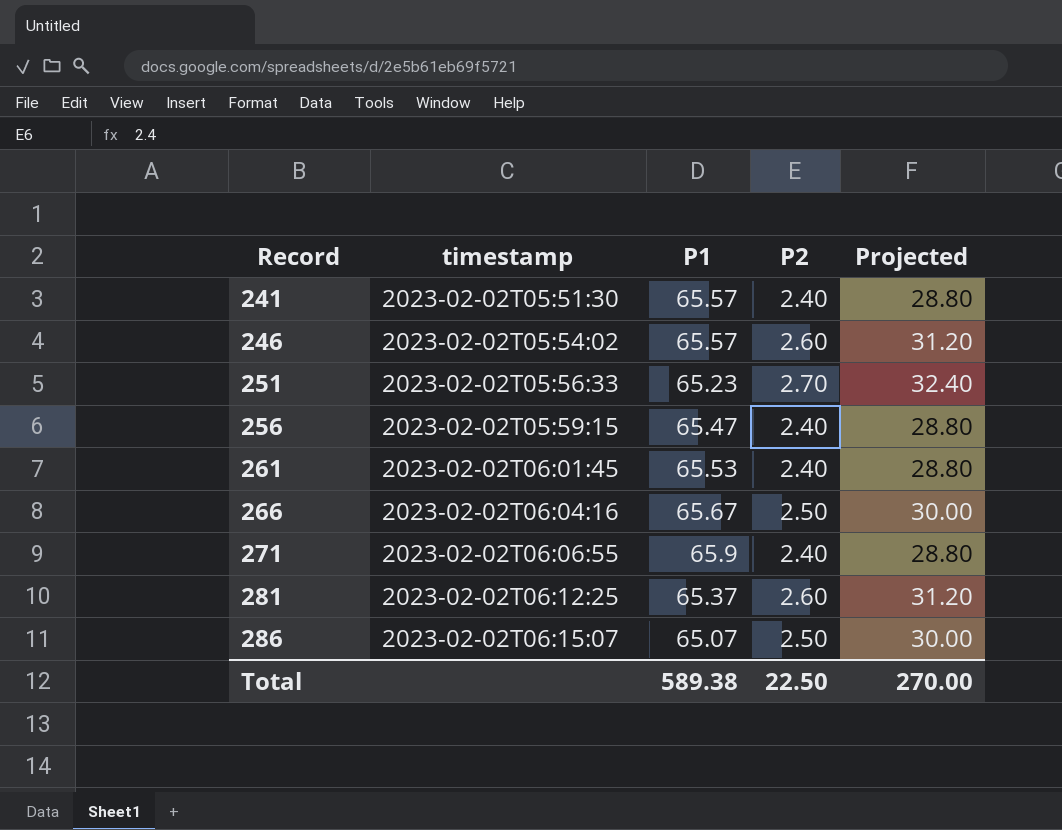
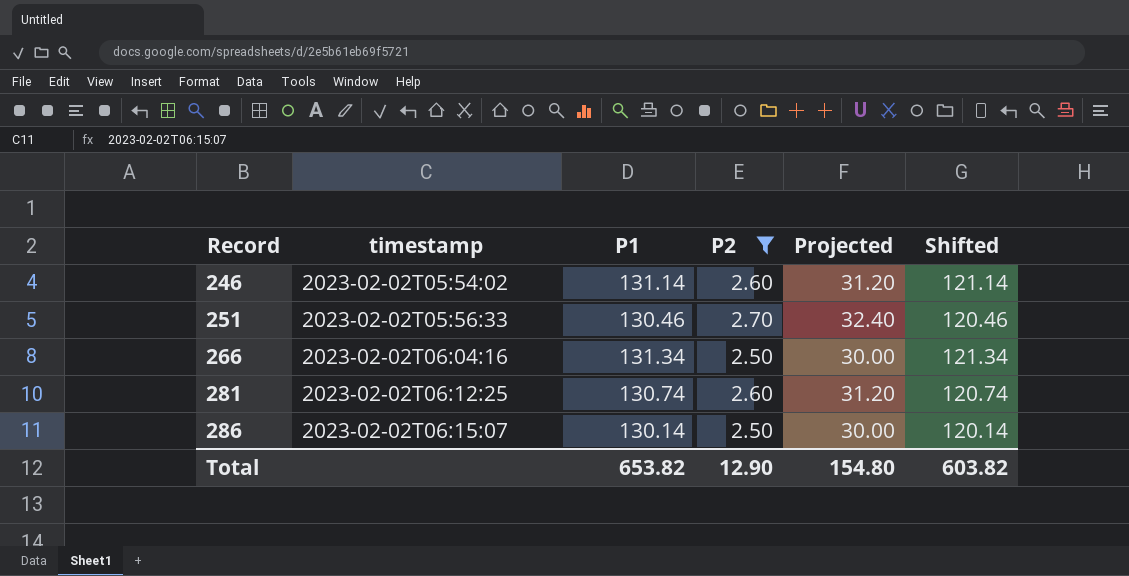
filter: none -> P2 != 2.40
column Shifted | formula: none -> [P1] - 10
246 | P1: 65.57 -> 131.14
251 | P1: 65.23 -> 130.46
266 | P1: 65.67 -> 131.34
281 | P1: 65.37 -> 130.74
286 | P1: 65.07 -> 130.14
Total | P1: 589.38 -> 653.82
Total | P2: 22.50 -> 12.90
Total | Projected: 270.00 -> 154.80

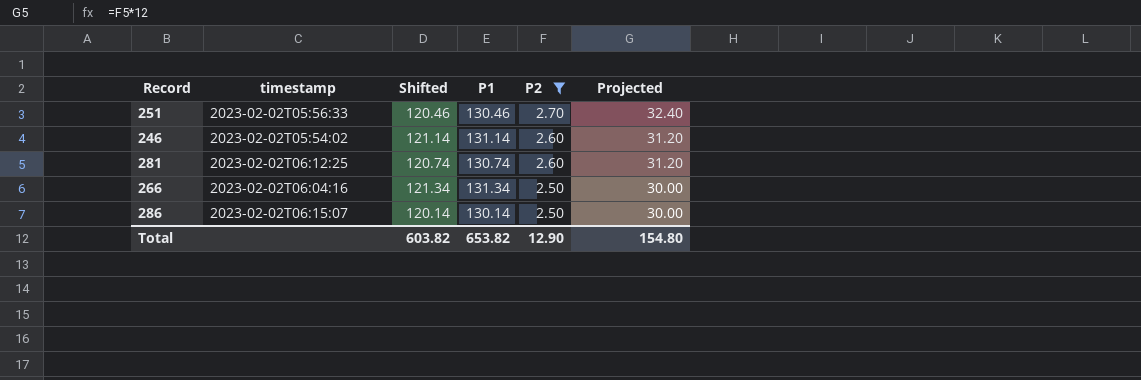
row order: Record ascending -> P2 descending
column Shifted | position: 6 -> 3

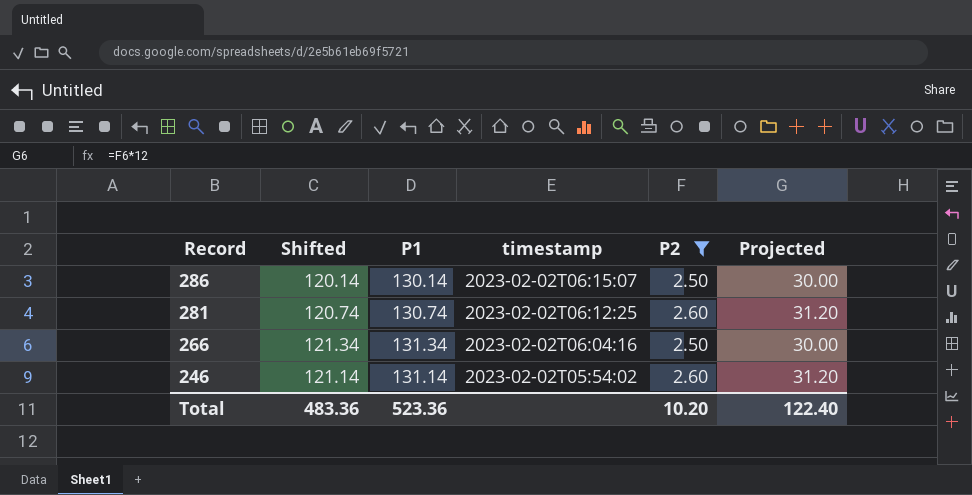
row order: P2 descending -> Record descending
column timestamp | position: 2 -> 4
row 251: 2023-02-02T05:56:33 | 120.46 | 130.46 | 2.70 | 32.40 -> none
Total | Shifted: 603.82 -> 483.36
Total | P1: 653.82 -> 523.36
Total | P2: 12.90 -> 10.20
Total | Projected: 154.80 -> 122.40

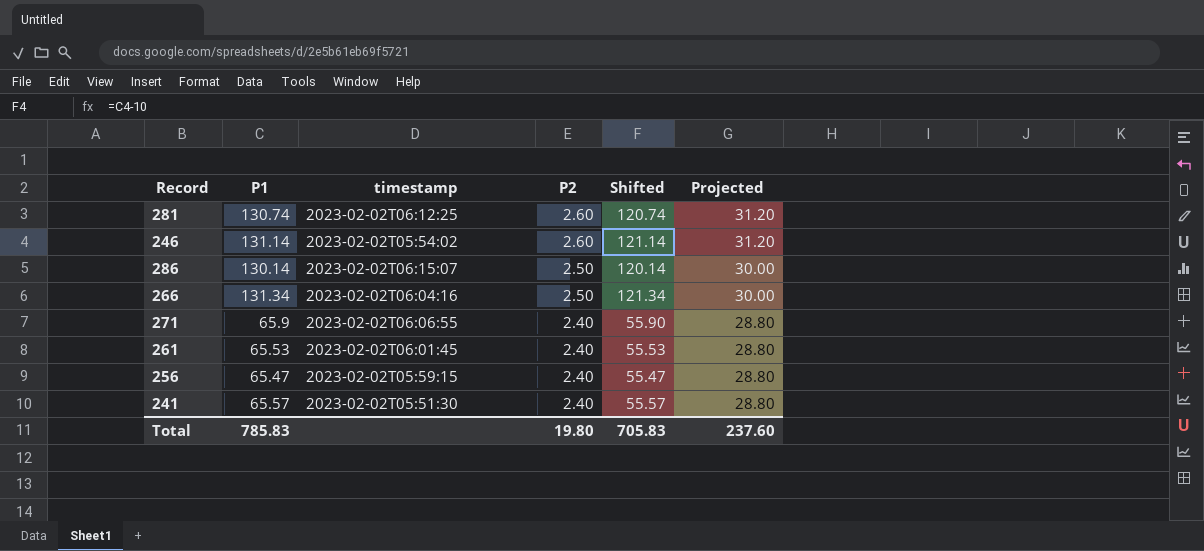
filter: P2 != 2.40 -> none
row order: Record descending -> P2 descending
column Shifted | position: 2 -> 5
Total | P1: 523.36 -> 785.83
Total | P2: 10.20 -> 19.80
Total | Shifted: 483.36 -> 705.83
Total | Projected: 122.40 -> 237.60

